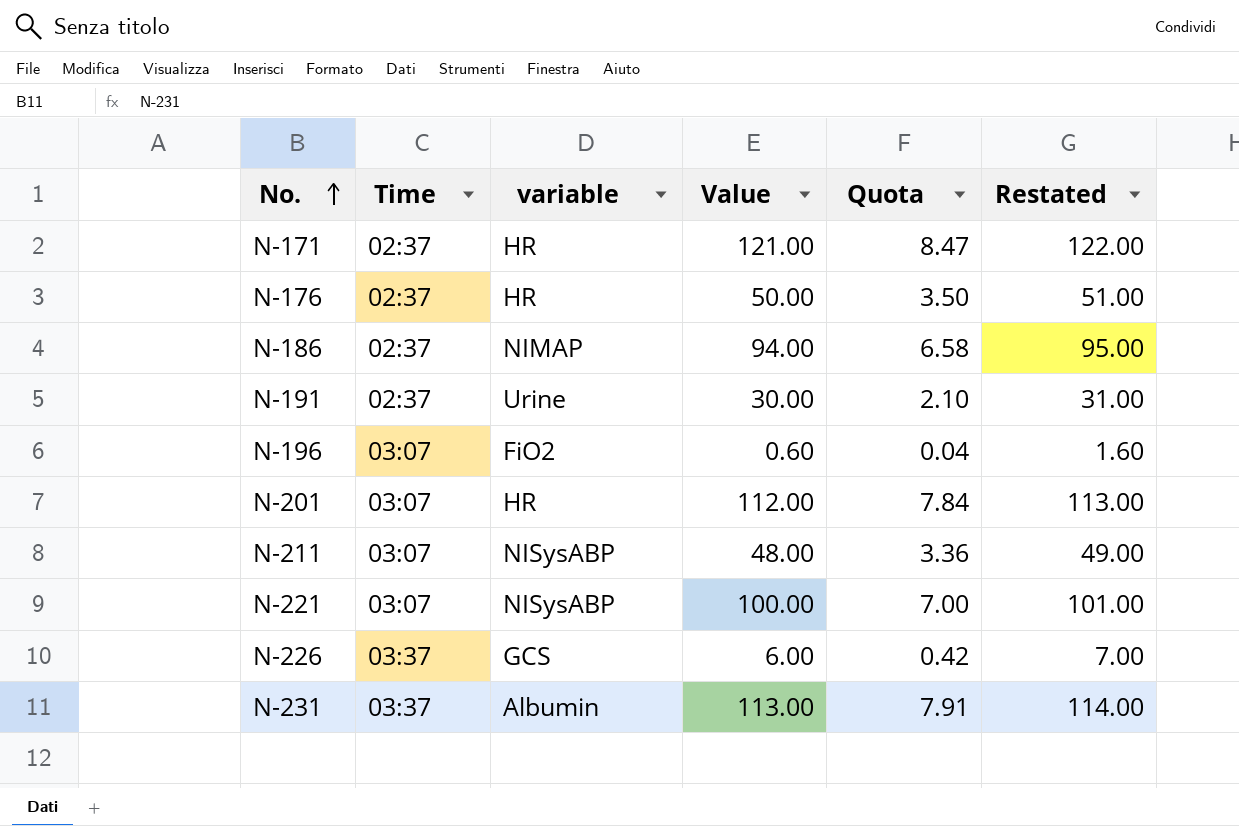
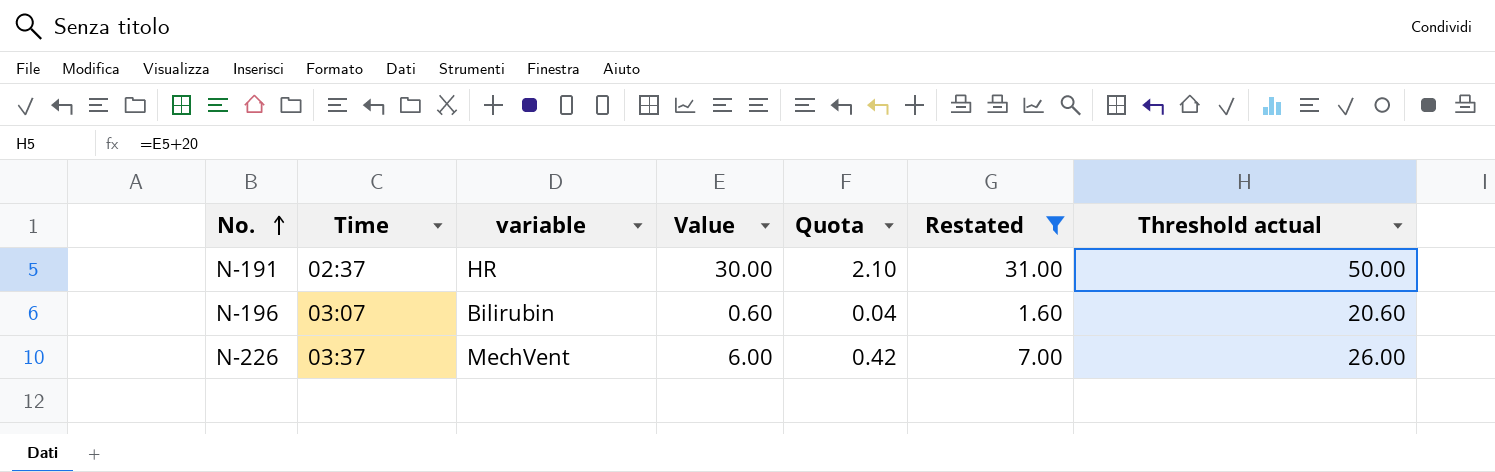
filter: none -> Restated <= 31.00
column Threshold actual | formula: none -> [Value] + 20
N-191 | variable: Urine -> HR
N-196 | variable: FiO2 -> Bilirubin
N-226 | variable: GCS -> MechVent

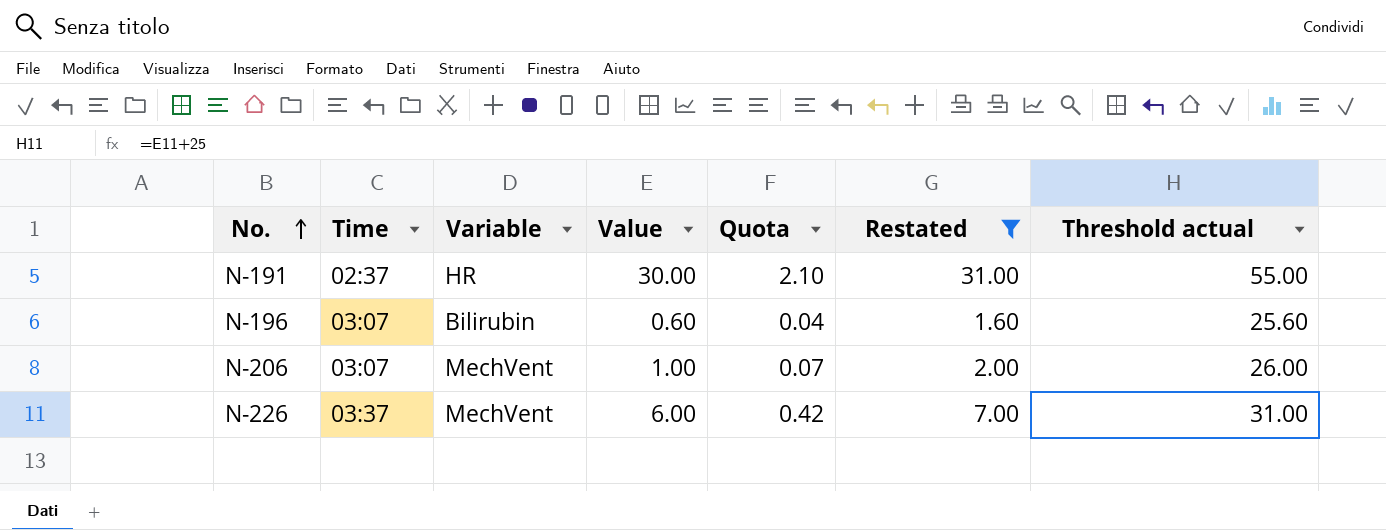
column name: variable -> Variable
column Threshold actual | formula: [Value] + 20 -> [Value] + 25
row N-206: none -> 03:07 | MechVent | 1.00 | 0.07 | 2.00 | 26.00

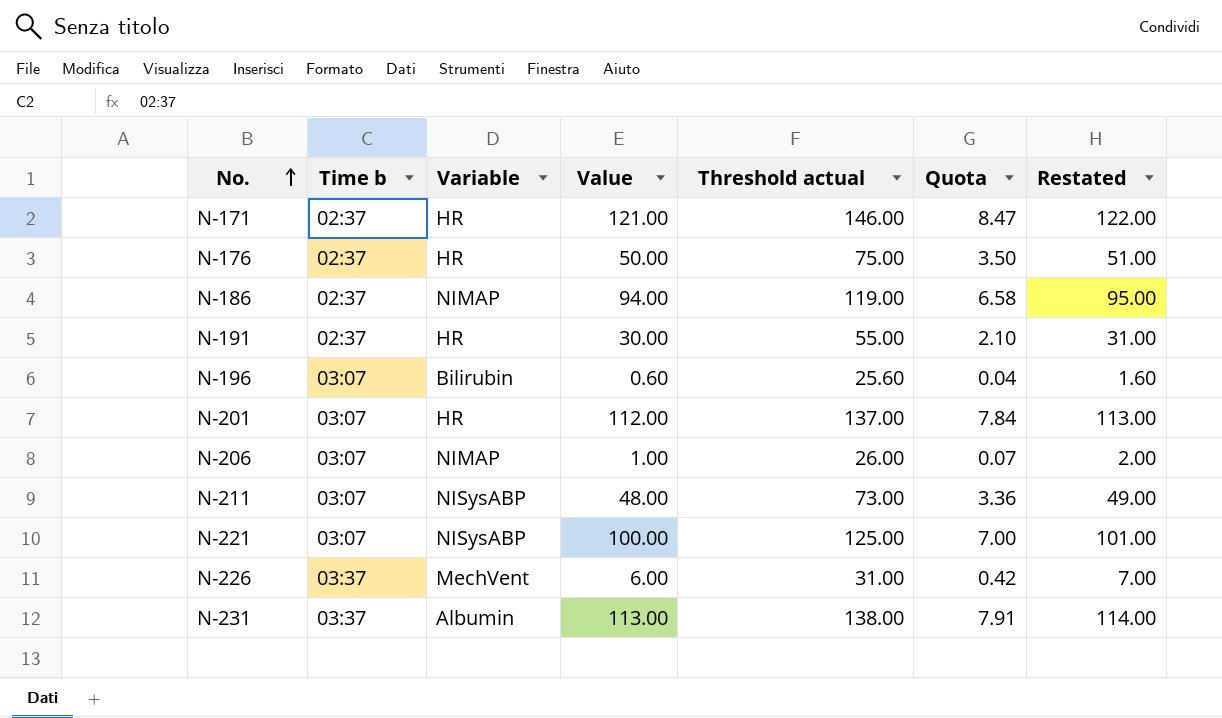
filter: Restated <= 31.00 -> none
column name: Time -> Time b
column Threshold actual | position: 7 -> 5
N-206 | Variable: MechVent -> NIMAP

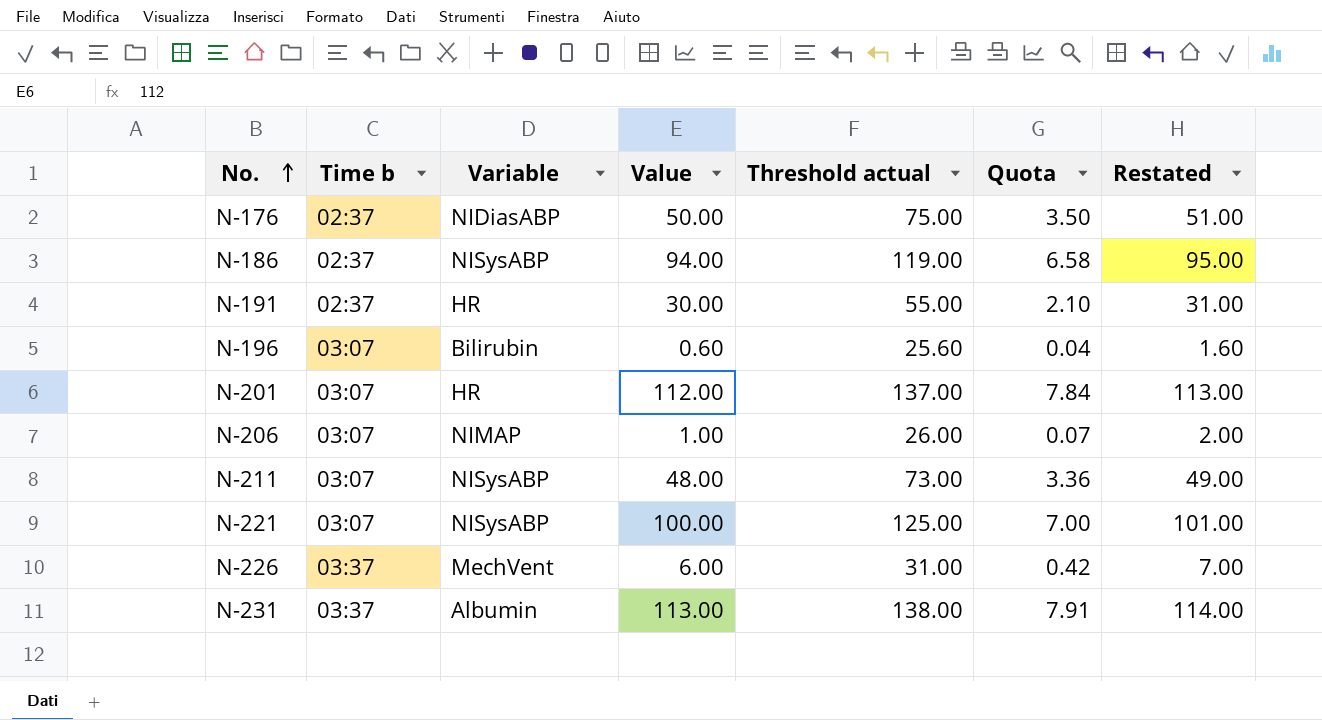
row N-171: 02:37 | HR | 121.00 | 146.00 | 8.47 | 122.00 -> none
N-176 | Variable: HR -> NIDiasABP
N-186 | Variable: NIMAP -> NISysABP

